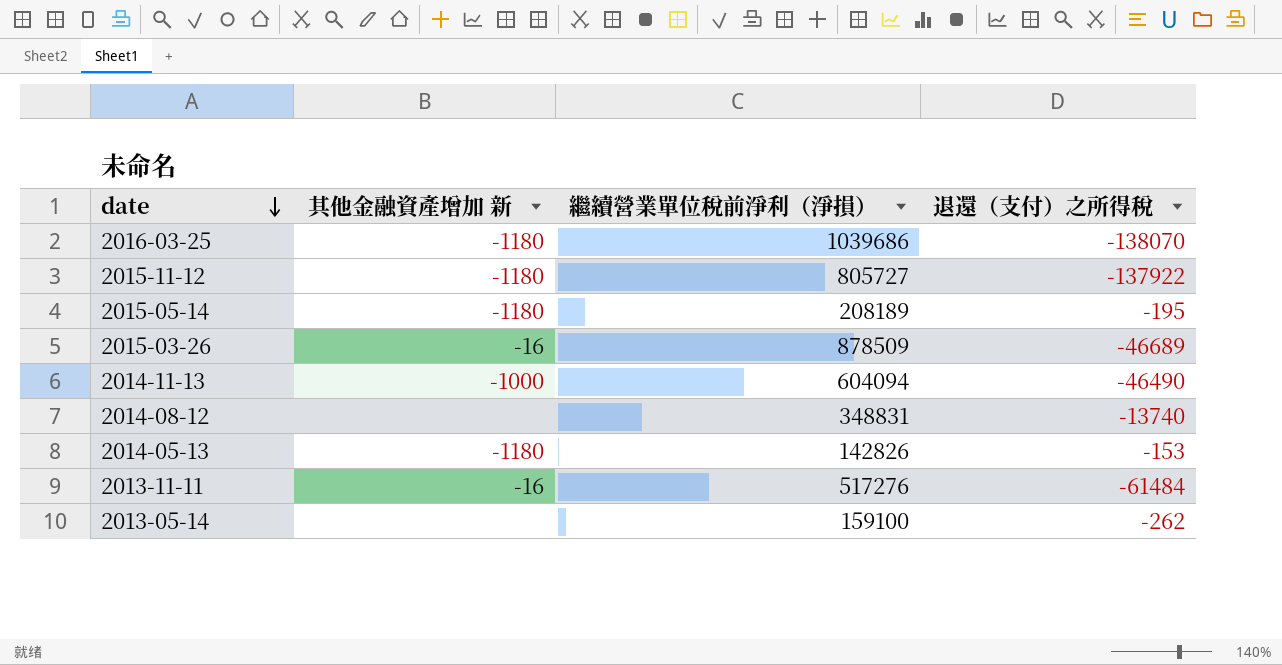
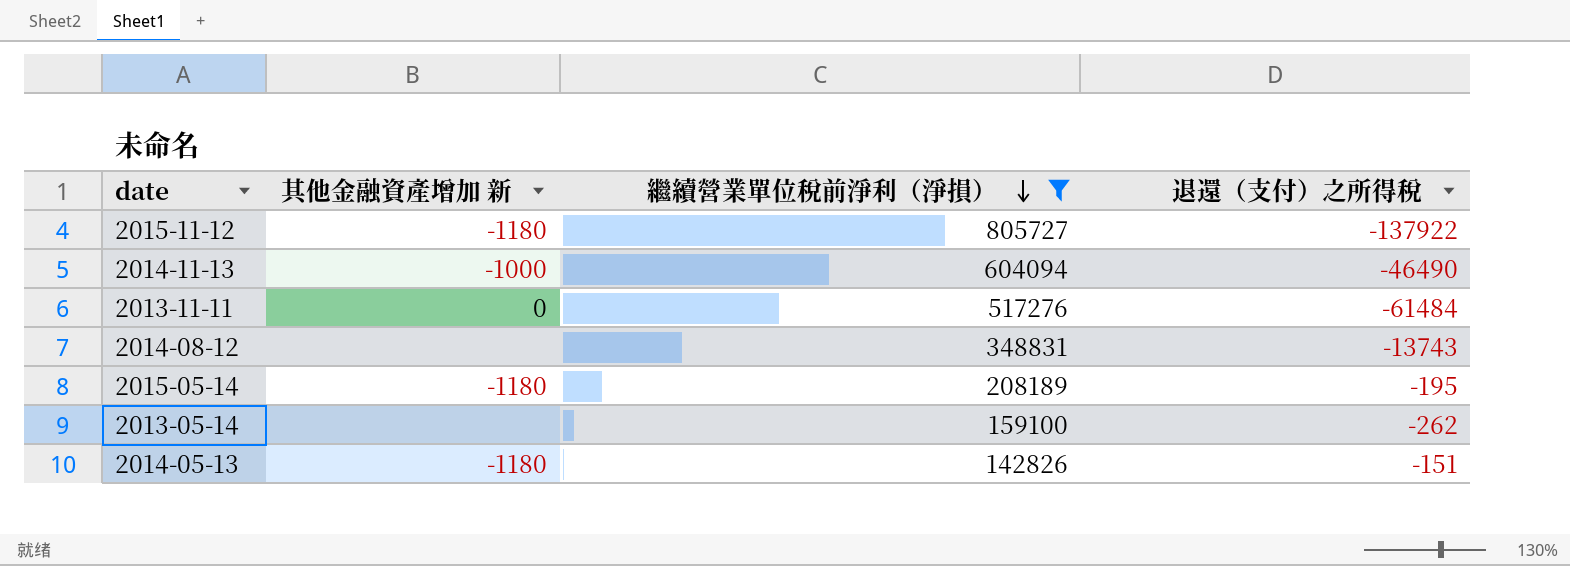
filter: none -> 繼續營業單位稅前淨利（淨損） <= 805727
row order: date descending -> 繼續營業單位稅前淨利（淨損） descending
2013-11-11 | 其他金融資產增加 新: -16 -> 0
2014-08-12 | 退還（支付）之所得稅: -13740 -> -13743
2014-05-13 | 退還（支付）之所得稅: -153 -> -151

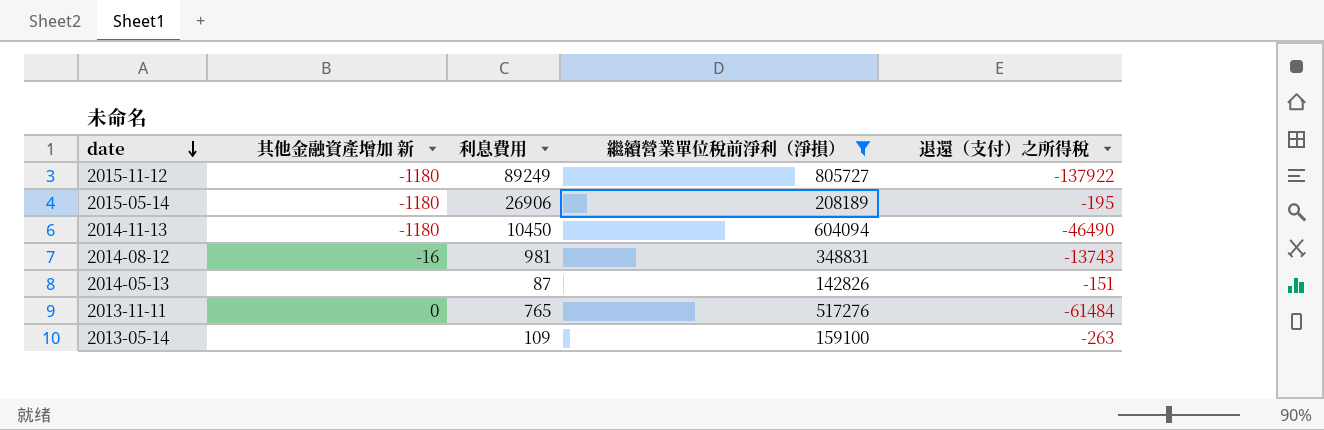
row order: 繼續營業單位稅前淨利（淨損） descending -> date descending
column 利息費用 | position: none -> 3
2014-11-13 | 其他金融資產增加 新: -1000 -> -1180
2014-08-12 | 其他金融資產增加 新: none -> -16
2014-05-13 | 其他金融資產增加 新: -1180 -> none
2013-05-14 | 退還（支付）之所得稅: -262 -> -263

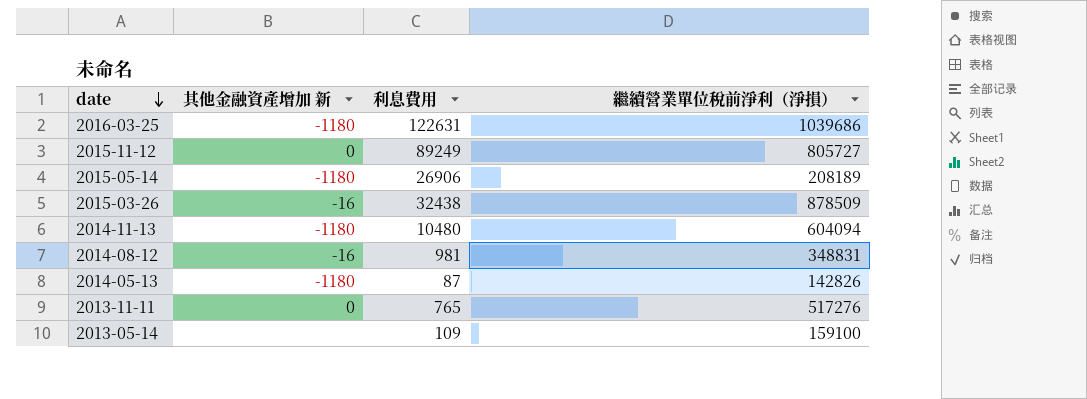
filter: 繼續營業單位稅前淨利（淨損） <= 805727 -> none
column 退還（支付）之所得稅 | position: 5 -> none
2015-11-12 | 其他金融資產增加 新: -1180 -> 0
2014-11-13 | 利息費用: 10450 -> 10480
2014-05-13 | 其他金融資產增加 新: none -> -1180

